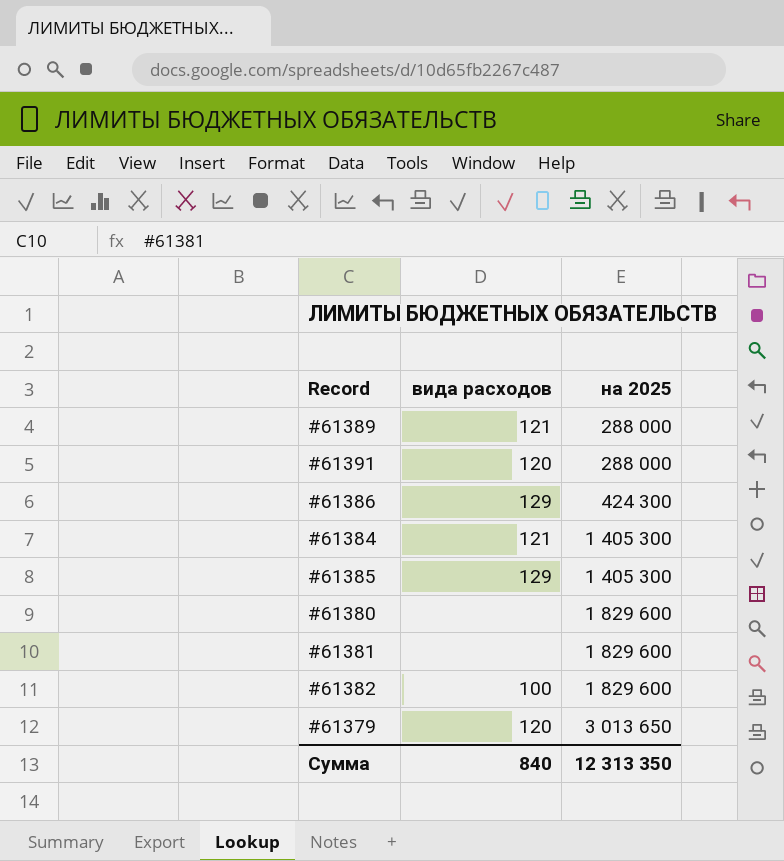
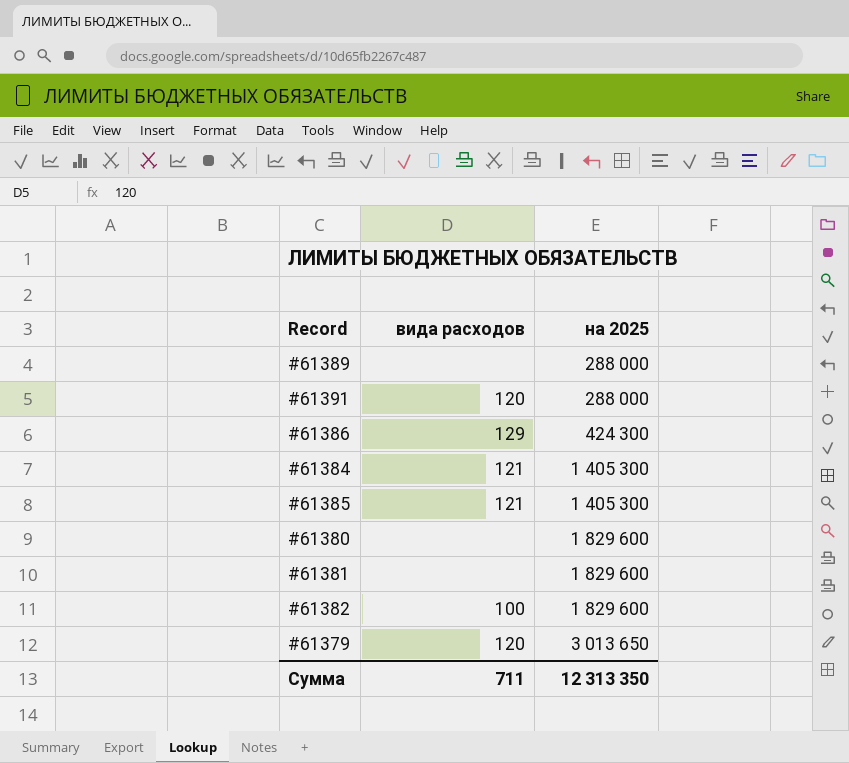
#61389 | вида расходов: 121 -> none
#61385 | вида расходов: 129 -> 121
Сумма | вида расходов: 840 -> 711

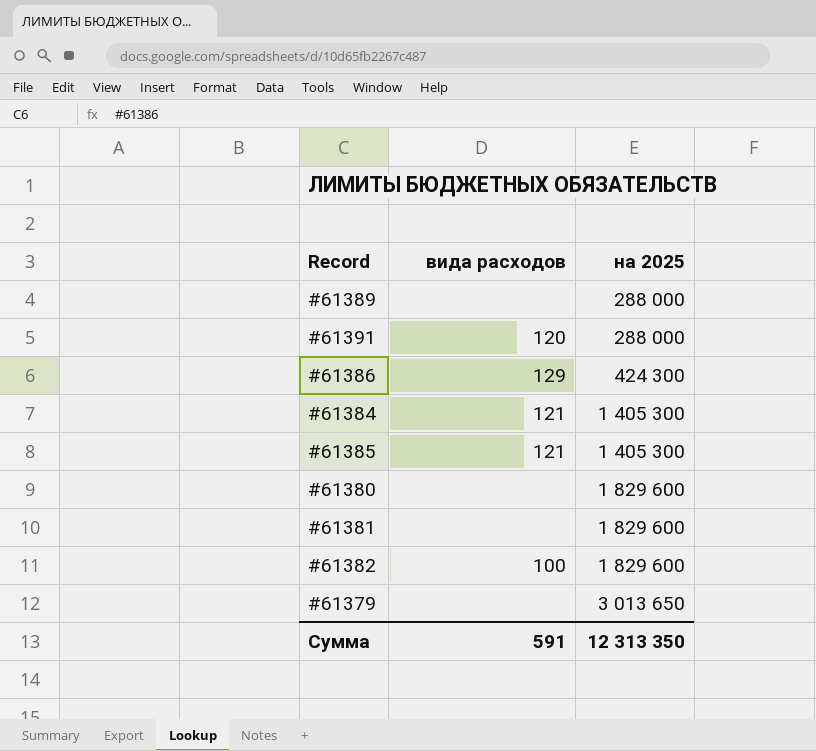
#61379 | вида расходов: 120 -> none
Сумма | вида расходов: 711 -> 591

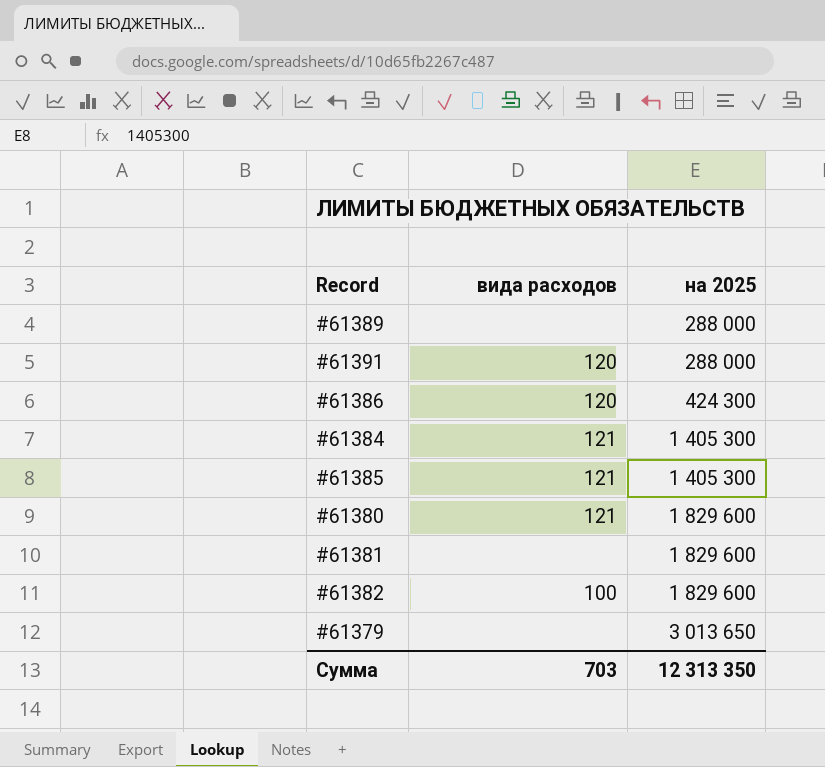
#61386 | вида расходов: 129 -> 120
#61380 | вида расходов: none -> 121
Сумма | вида расходов: 591 -> 703

